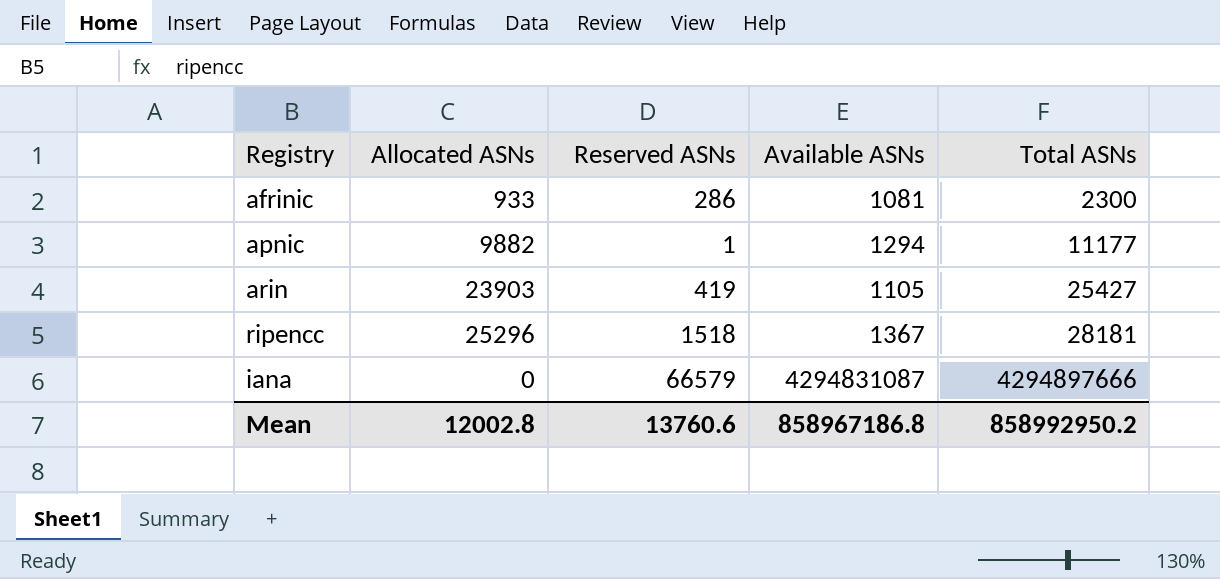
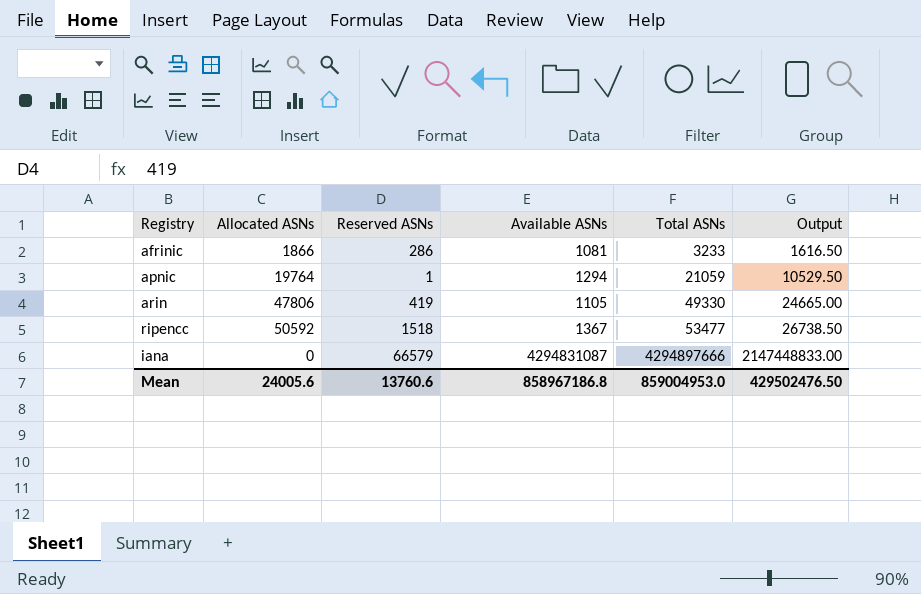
column Output | formula: none -> [Total ASNs] * 0.5
afrinic | Allocated ASNs: 933 -> 1866
afrinic | Total ASNs: 2300 -> 3233
apnic | Allocated ASNs: 9882 -> 19764
apnic | Total ASNs: 11177 -> 21059
arin | Allocated ASNs: 23903 -> 47806
arin | Total ASNs: 25427 -> 49330
ripencc | Allocated ASNs: 25296 -> 50592
ripencc | Total ASNs: 28181 -> 53477
Mean | Allocated ASNs: 12002.8 -> 24005.6
Mean | Total ASNs: 858992950.2 -> 859004953.0

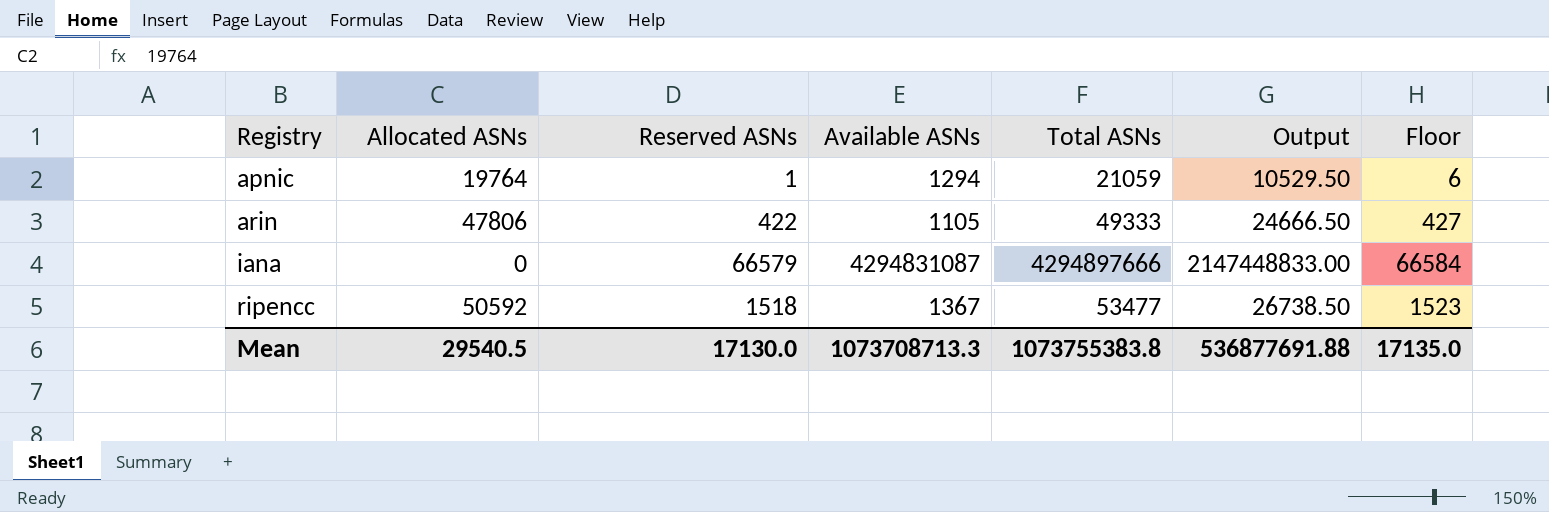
row order: Total ASNs ascending -> Registry ascending
column Floor | formula: none -> [Reserved ASNs] + 5
row afrinic: 1866 | 286 | 1081 | 3233 | 1616.50 -> none
arin | Reserved ASNs: 419 -> 422
arin | Total ASNs: 49330 -> 49333
arin | Output: 24665.00 -> 24666.50
Mean | Allocated ASNs: 24005.6 -> 29540.5
Mean | Reserved ASNs: 13760.6 -> 17130.0
Mean | Available ASNs: 858967186.8 -> 1073708713.3
Mean | Total ASNs: 859004953.0 -> 1073755383.8
Mean | Output: 429502476.50 -> 536877691.88

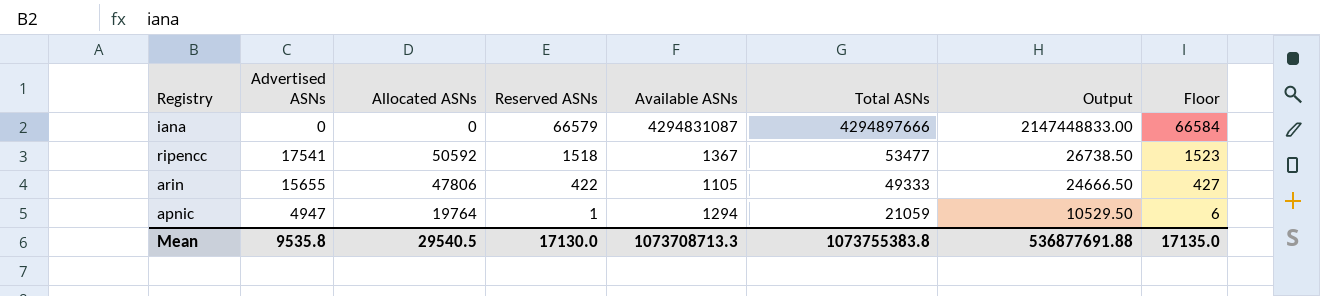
row order: Registry ascending -> Reserved ASNs descending
column Advertised ASNs | position: none -> 2

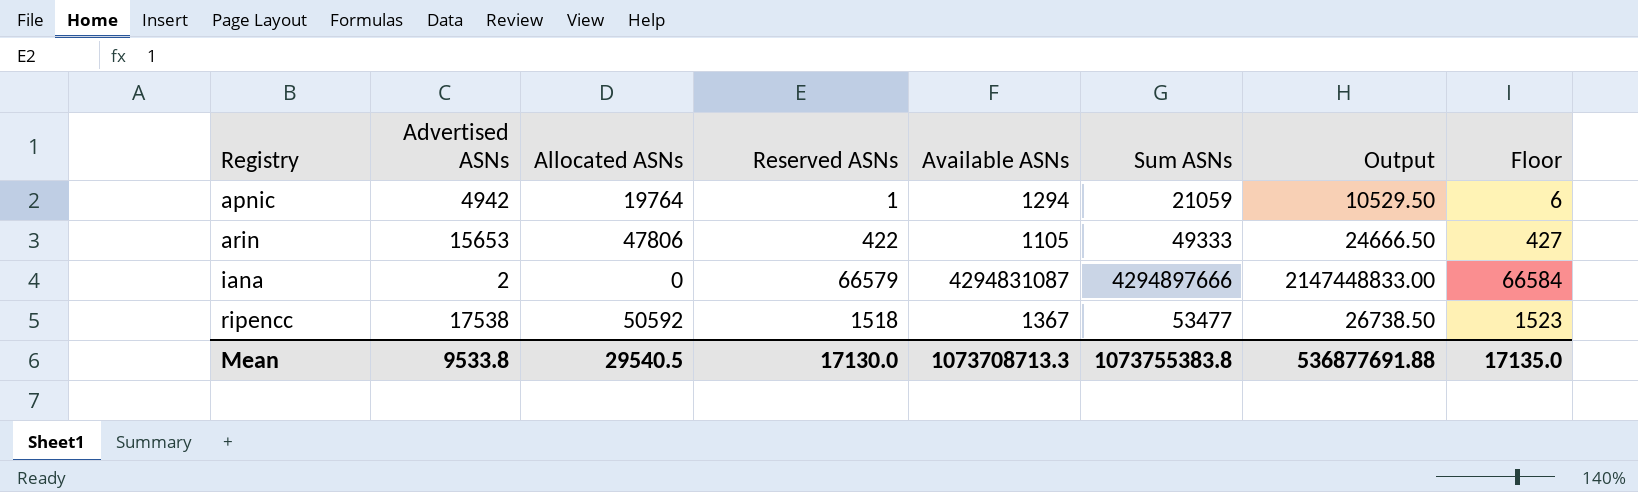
row order: Reserved ASNs descending -> Registry ascending
column name: Total ASNs -> Sum ASNs
apnic | Advertised ASNs: 4947 -> 4942
arin | Advertised ASNs: 15655 -> 15653
iana | Advertised ASNs: 0 -> 2
ripencc | Advertised ASNs: 17541 -> 17538
Mean | Advertised ASNs: 9535.8 -> 9533.8

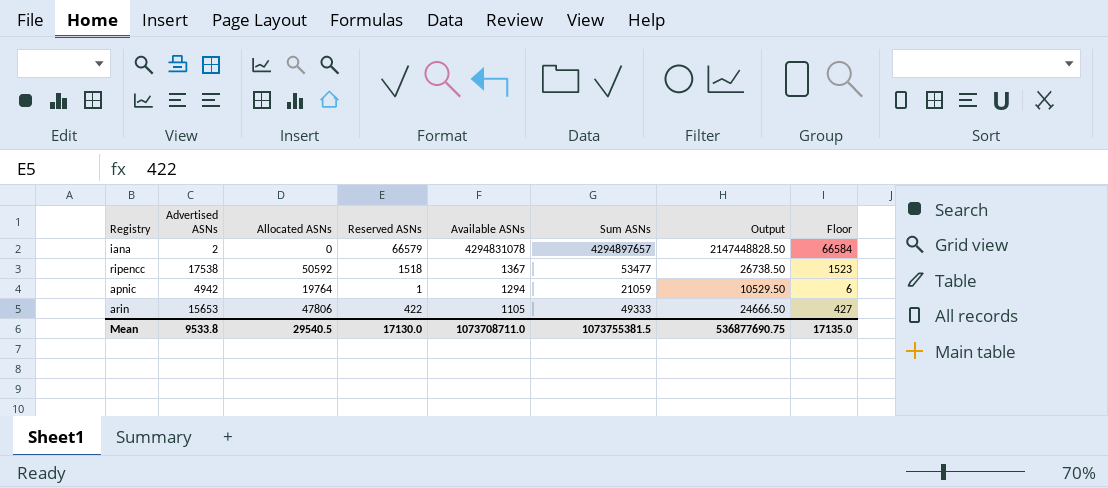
row order: Registry ascending -> Available ASNs descending
iana | Available ASNs: 4294831087 -> 4294831078
iana | Sum ASNs: 4294897666 -> 4294897657
iana | Output: 2147448833.00 -> 2147448828.50
Mean | Available ASNs: 1073708713.3 -> 1073708711.0
Mean | Sum ASNs: 1073755383.8 -> 1073755381.5
Mean | Output: 536877691.88 -> 536877690.75

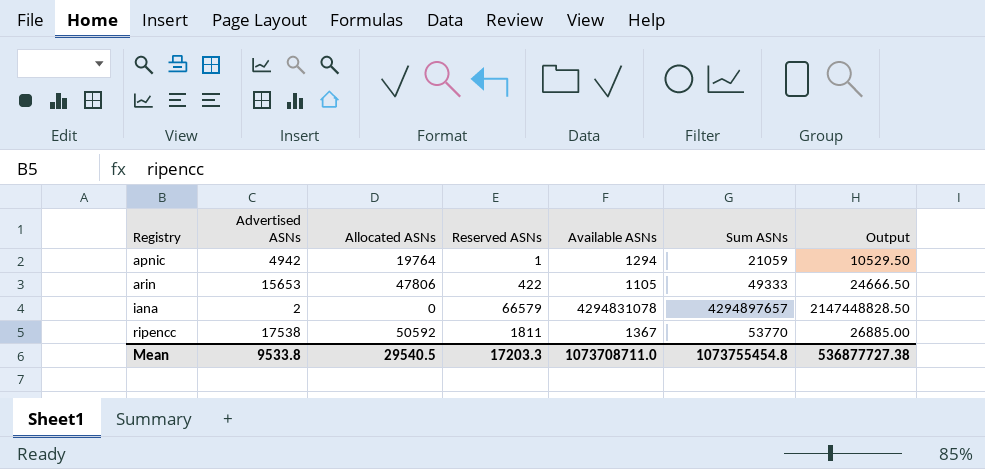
row order: Available ASNs descending -> Registry ascending
column Floor | formula: [Reserved ASNs] + 5 -> none
ripencc | Reserved ASNs: 1518 -> 1811
ripencc | Sum ASNs: 53477 -> 53770
ripencc | Output: 26738.50 -> 26885.00
Mean | Reserved ASNs: 17130.0 -> 17203.3
Mean | Sum ASNs: 1073755381.5 -> 1073755454.8
Mean | Output: 536877690.75 -> 536877727.38

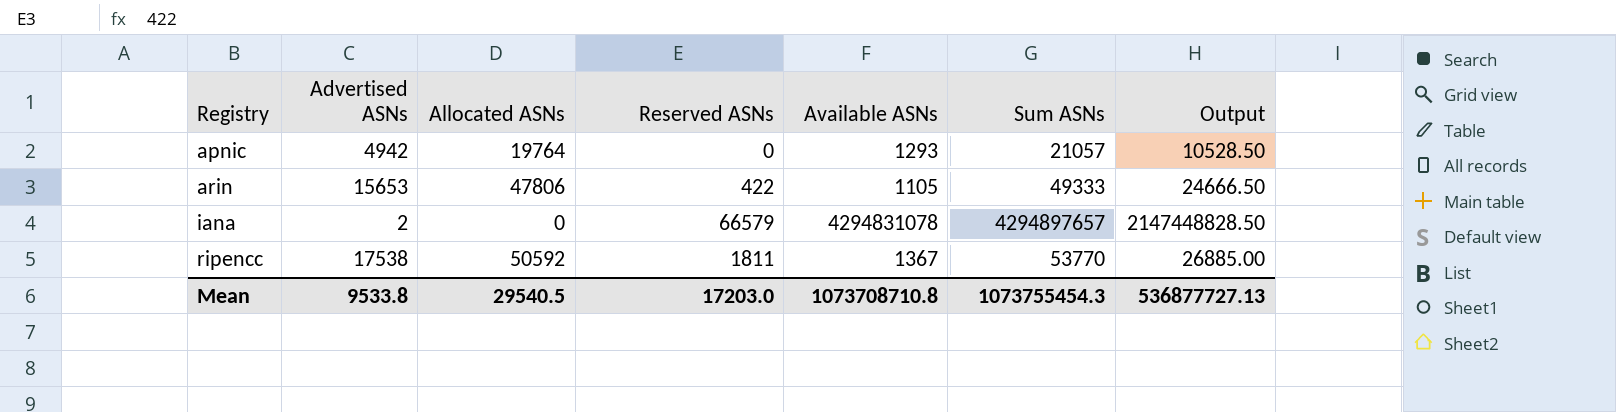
apnic | Reserved ASNs: 1 -> 0
apnic | Available ASNs: 1294 -> 1293
apnic | Sum ASNs: 21059 -> 21057
apnic | Output: 10529.50 -> 10528.50
Mean | Reserved ASNs: 17203.3 -> 17203.0
Mean | Available ASNs: 1073708711.0 -> 1073708710.8
Mean | Sum ASNs: 1073755454.8 -> 1073755454.3
Mean | Output: 536877727.38 -> 536877727.13

